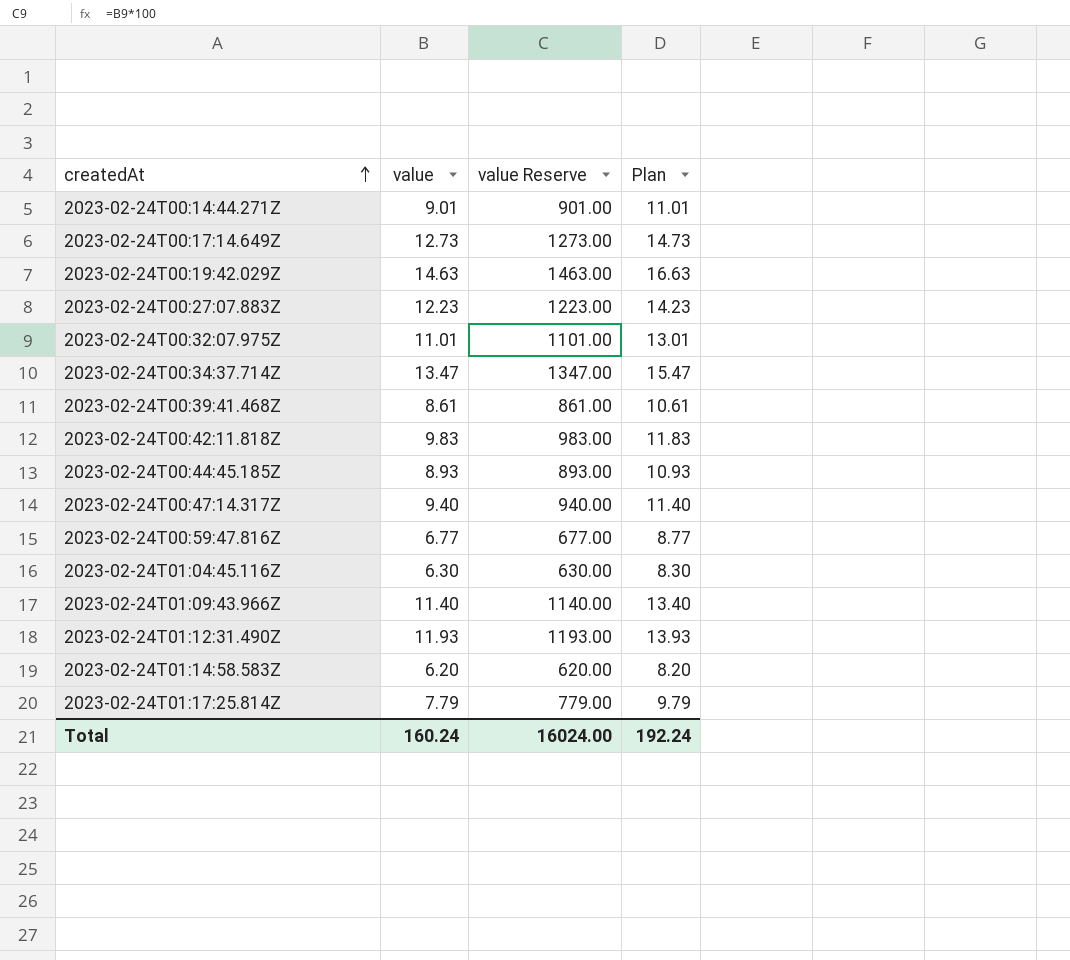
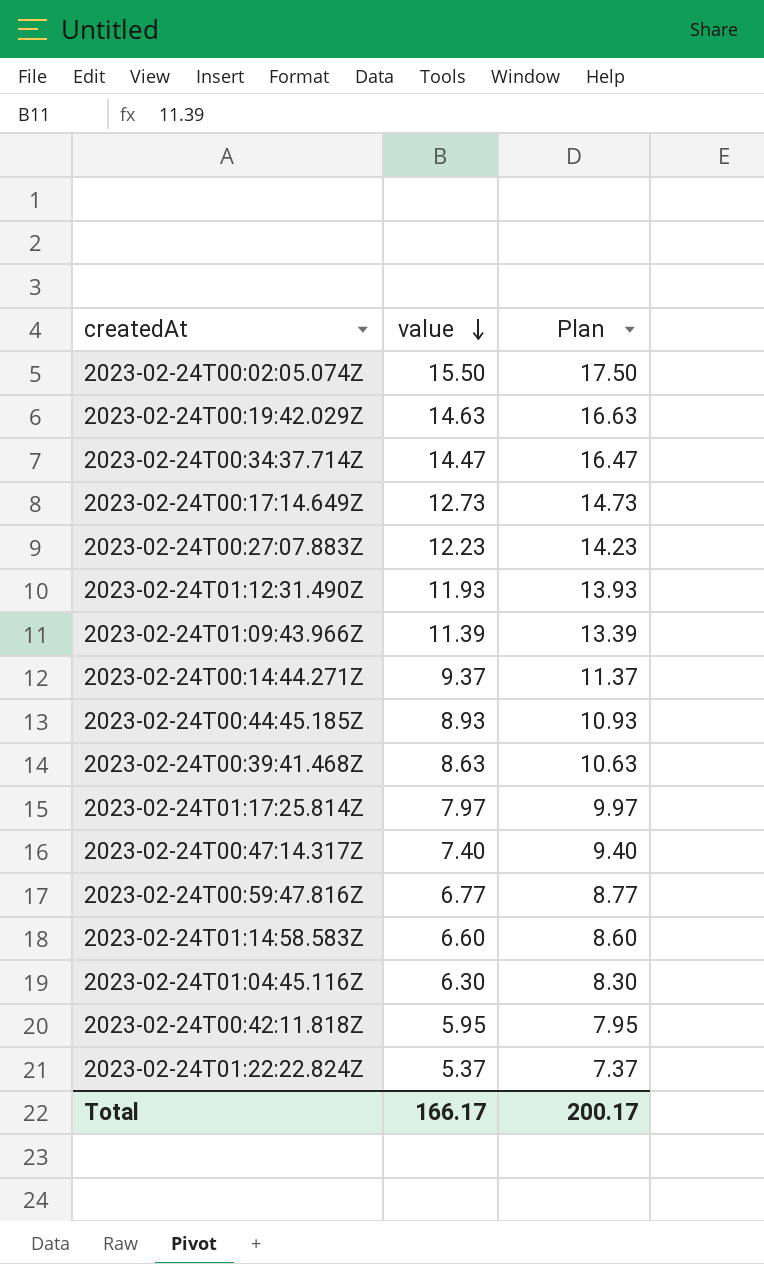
row order: createdAt ascending -> value descending
column value Reserve | formula: [value] * 100 -> none
row 2023-02-24T00:32:07.975Z: 11.01 | 1101.00 | 13.01 -> none
row 2023-02-24T00:02:05.074Z: none -> 15.50 | 17.50
2023-02-24T00:34:37.714Z | value: 13.47 -> 14.47
2023-02-24T00:34:37.714Z | Plan: 15.47 -> 16.47
2023-02-24T01:09:43.966Z | value: 11.40 -> 11.39
2023-02-24T01:09:43.966Z | Plan: 13.40 -> 13.39
2023-02-24T00:14:44.271Z | value: 9.01 -> 9.37
2023-02-24T00:14:44.271Z | Plan: 11.01 -> 11.37
2023-02-24T00:39:41.468Z | value: 8.61 -> 8.63
2023-02-24T00:39:41.468Z | Plan: 10.61 -> 10.63
2023-02-24T01:17:25.814Z | value: 7.79 -> 7.97
2023-02-24T01:17:25.814Z | Plan: 9.79 -> 9.97
2023-02-24T00:47:14.317Z | value: 9.40 -> 7.40
2023-02-24T00:47:14.317Z | Plan: 11.40 -> 9.40
2023-02-24T01:14:58.583Z | value: 6.20 -> 6.60
2023-02-24T01:14:58.583Z | Plan: 8.20 -> 8.60
2023-02-24T00:42:11.818Z | value: 9.83 -> 5.95
2023-02-24T00:42:11.818Z | Plan: 11.83 -> 7.95
row 2023-02-24T01:22:22.824Z: none -> 5.37 | 7.37
Total | value: 160.24 -> 166.17
Total | Plan: 192.24 -> 200.17

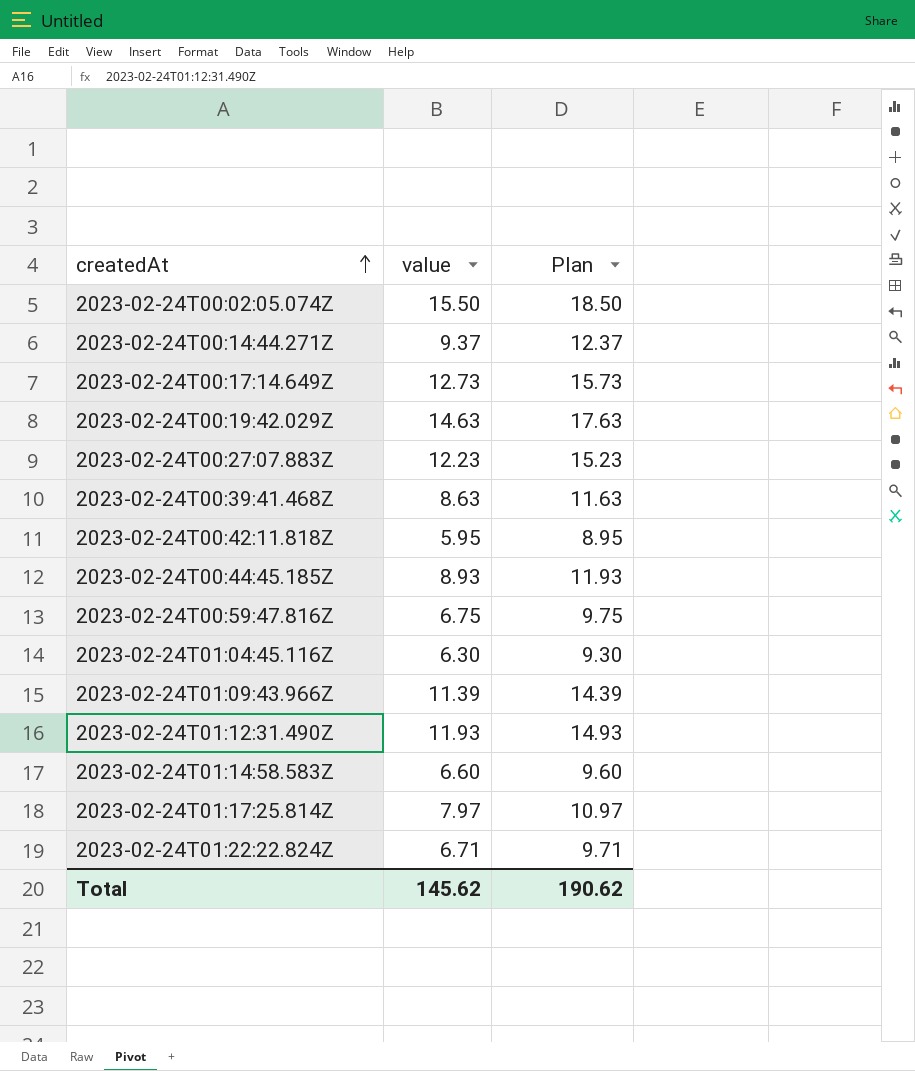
row order: value descending -> createdAt ascending
column Plan | formula: [value] + 2 -> [value] + 3
row 2023-02-24T00:34:37.714Z: 14.47 | 16.47 -> none
row 2023-02-24T00:47:14.317Z: 7.40 | 9.40 -> none
2023-02-24T00:59:47.816Z | value: 6.77 -> 6.75
2023-02-24T01:22:22.824Z | value: 5.37 -> 6.71
Total | value: 166.17 -> 145.62
Total | Plan: 200.17 -> 190.62

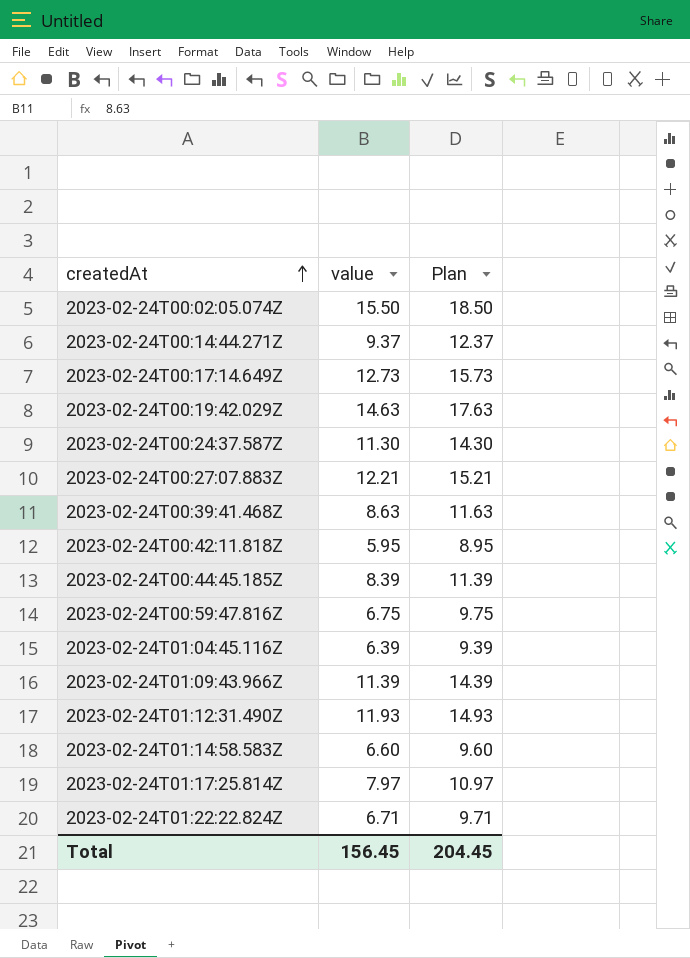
row 2023-02-24T00:24:37.587Z: none -> 11.30 | 14.30
2023-02-24T00:27:07.883Z | value: 12.23 -> 12.21
2023-02-24T00:27:07.883Z | Plan: 15.23 -> 15.21
2023-02-24T00:44:45.185Z | value: 8.93 -> 8.39
2023-02-24T00:44:45.185Z | Plan: 11.93 -> 11.39
2023-02-24T01:04:45.116Z | value: 6.30 -> 6.39
2023-02-24T01:04:45.116Z | Plan: 9.30 -> 9.39
Total | value: 145.62 -> 156.45
Total | Plan: 190.62 -> 204.45

